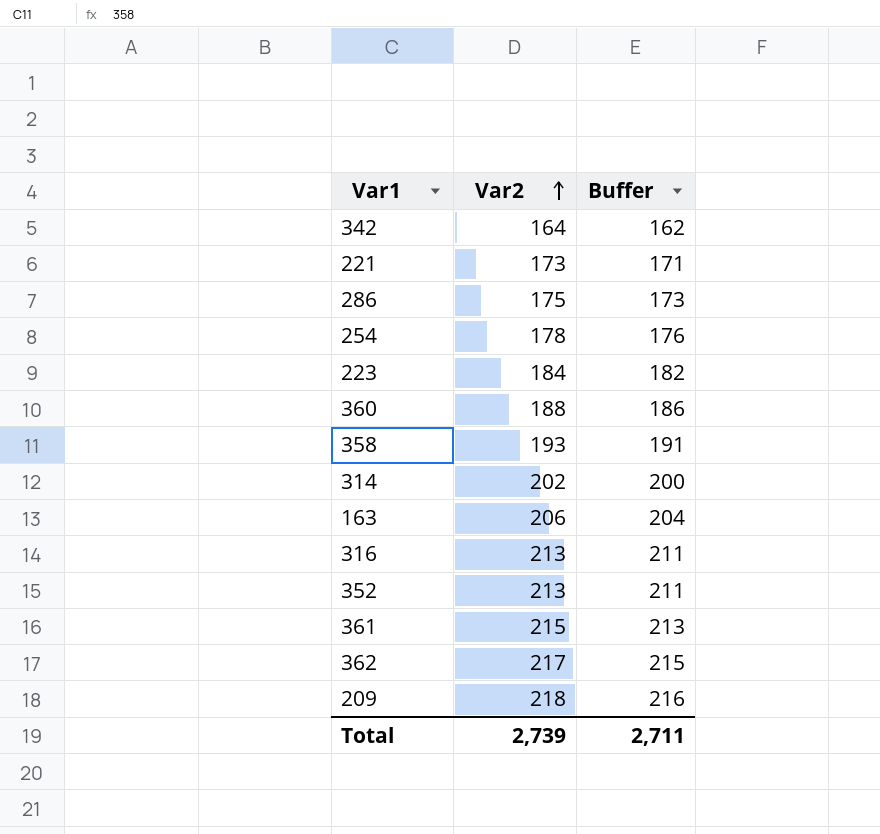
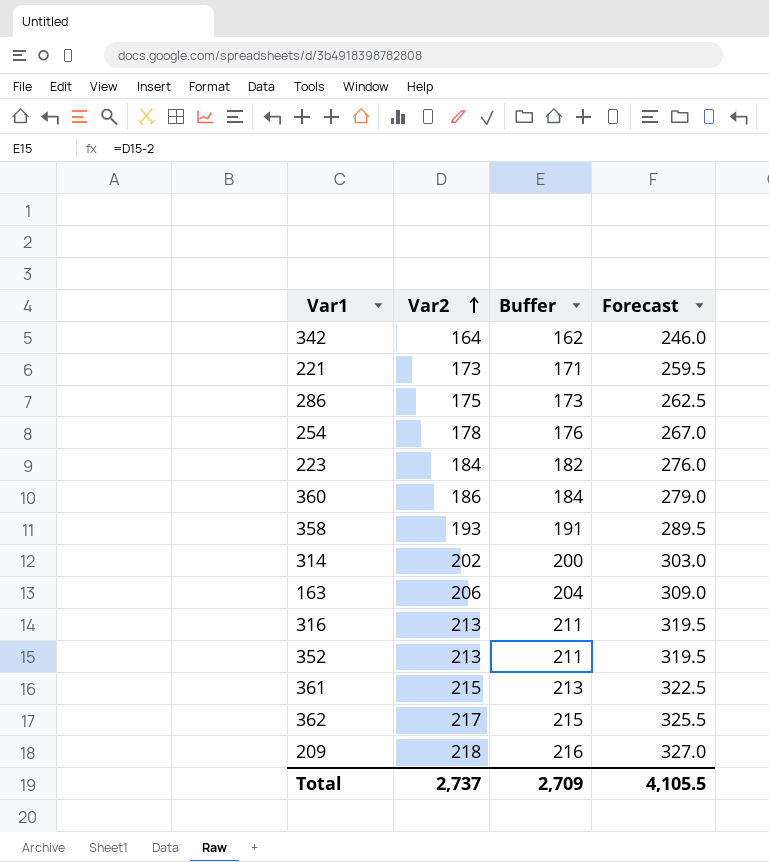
column Forecast | formula: none -> [Var2] * 1.5
360 | Var2: 188 -> 186
360 | Buffer: 186 -> 184
Total | Var2: 2,739 -> 2,737
Total | Buffer: 2,711 -> 2,709

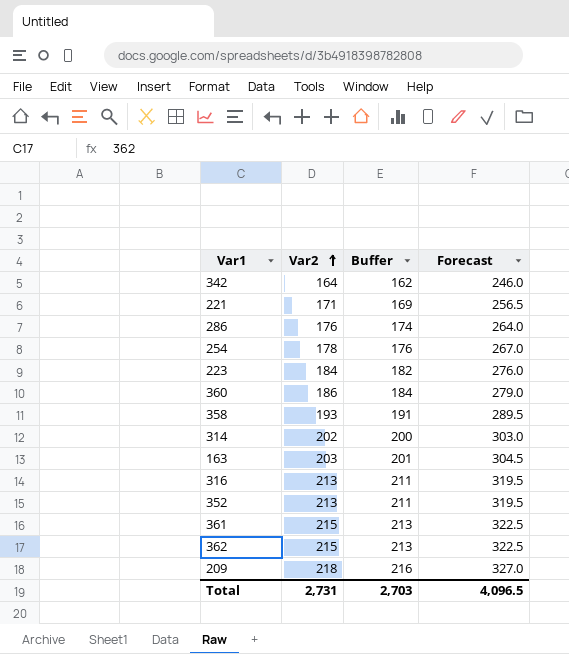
221 | Var2: 173 -> 171
221 | Buffer: 171 -> 169
221 | Forecast: 259.5 -> 256.5
286 | Var2: 175 -> 176
286 | Buffer: 173 -> 174
286 | Forecast: 262.5 -> 264.0
163 | Var2: 206 -> 203
163 | Buffer: 204 -> 201
163 | Forecast: 309.0 -> 304.5
362 | Var2: 217 -> 215
362 | Buffer: 215 -> 213
362 | Forecast: 325.5 -> 322.5
Total | Var2: 2,737 -> 2,731
Total | Buffer: 2,709 -> 2,703
Total | Forecast: 4,105.5 -> 4,096.5

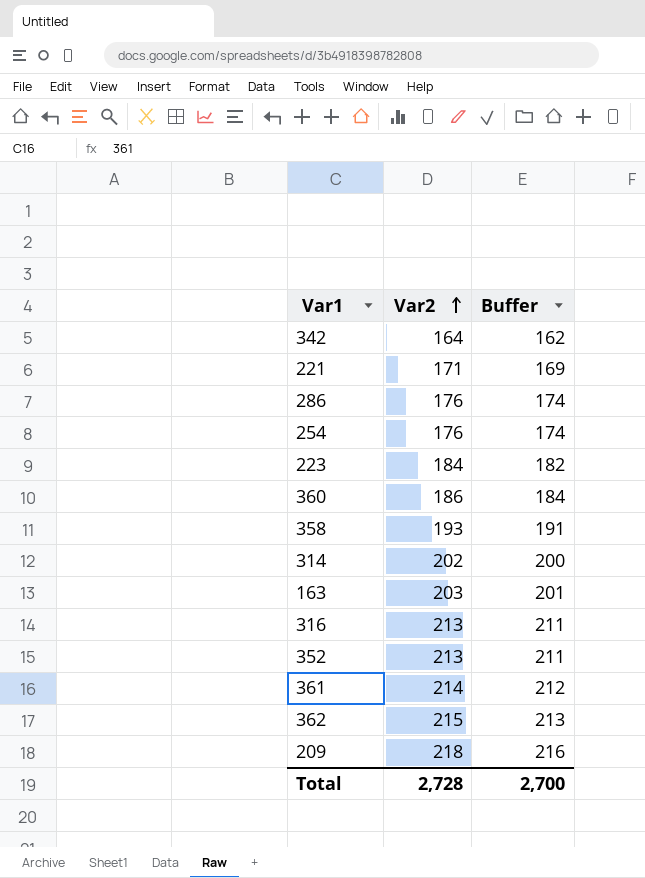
column Forecast | formula: [Var2] * 1.5 -> none
254 | Var2: 178 -> 176
254 | Buffer: 176 -> 174
361 | Var2: 215 -> 214
361 | Buffer: 213 -> 212
Total | Var2: 2,731 -> 2,728
Total | Buffer: 2,703 -> 2,700

